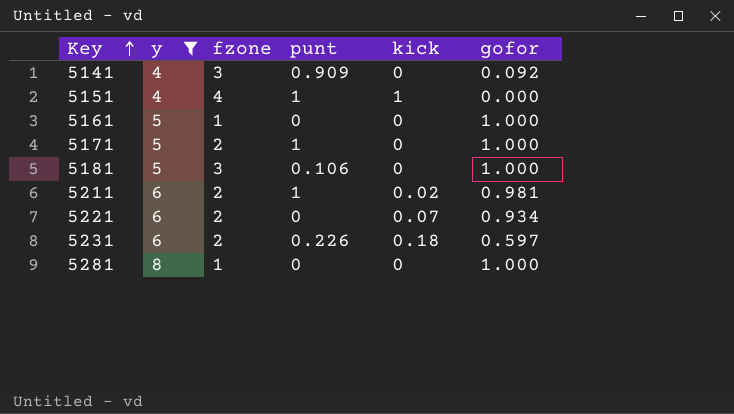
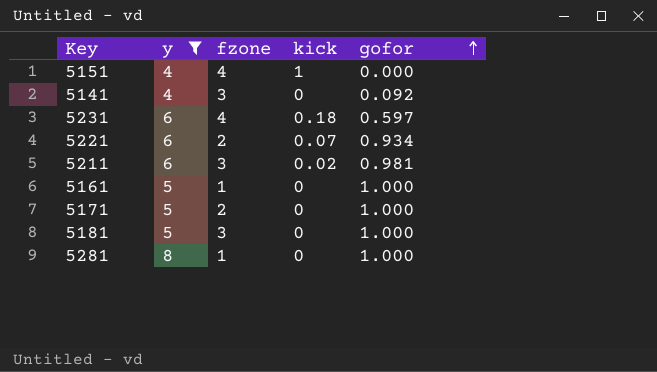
row order: Key ascending -> gofor ascending
column punt | position: 4 -> none
5231 | fzone: 2 -> 4
5211 | fzone: 2 -> 3

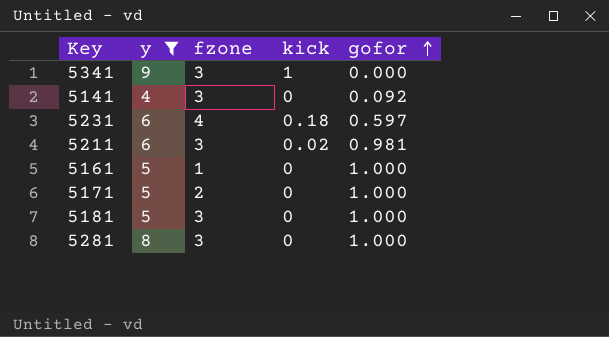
row 5151: 4 | 4 | 1 | 0.000 -> none
row 5221: 6 | 2 | 0.07 | 0.934 -> none
row 5341: none -> 9 | 3 | 1 | 0.000
5281 | fzone: 1 -> 3

